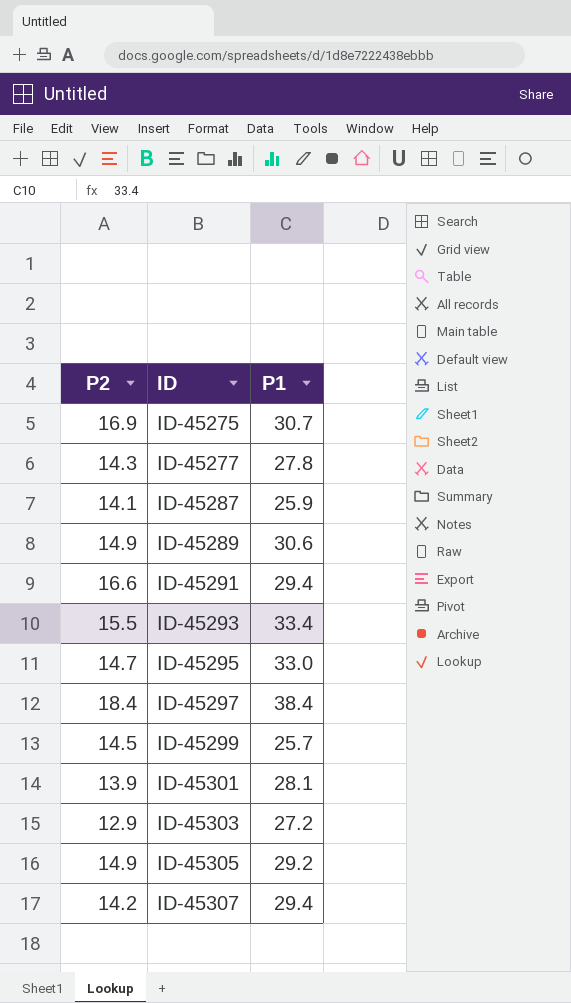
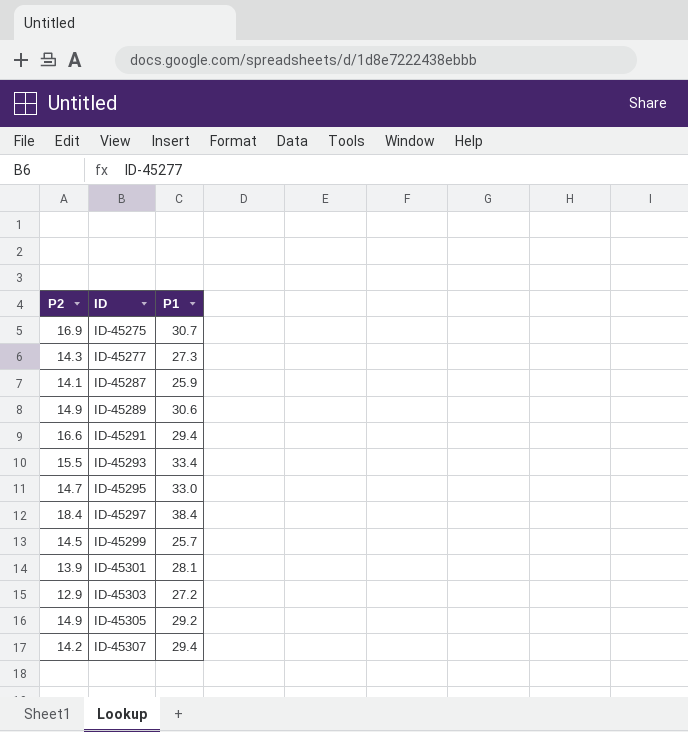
ID-45277 | P1: 27.8 -> 27.3

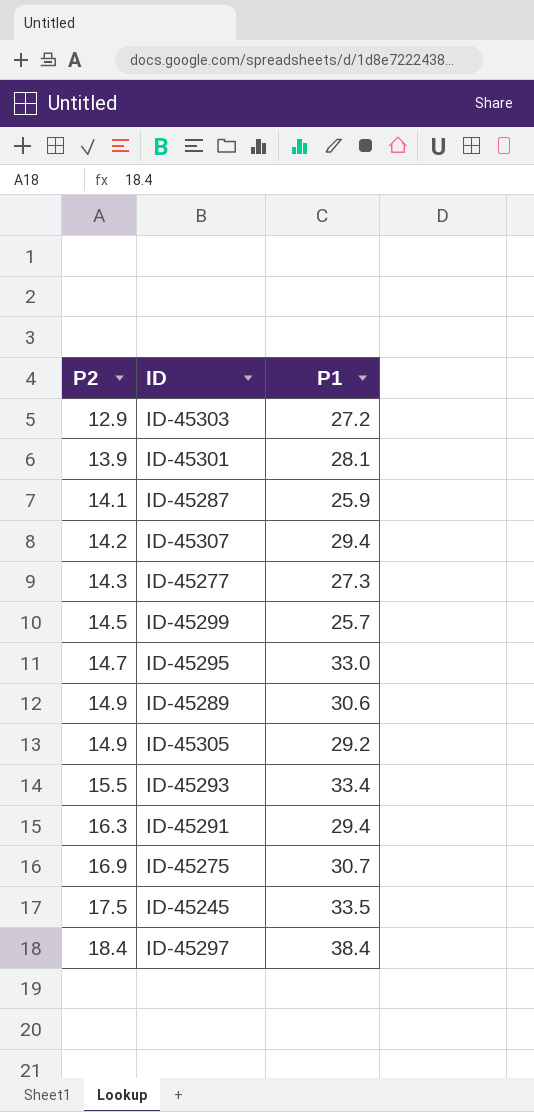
row order: ID ascending -> P2 ascending
ID-45291 | P2: 16.6 -> 16.3
row ID-45245: none -> 17.5 | 33.5

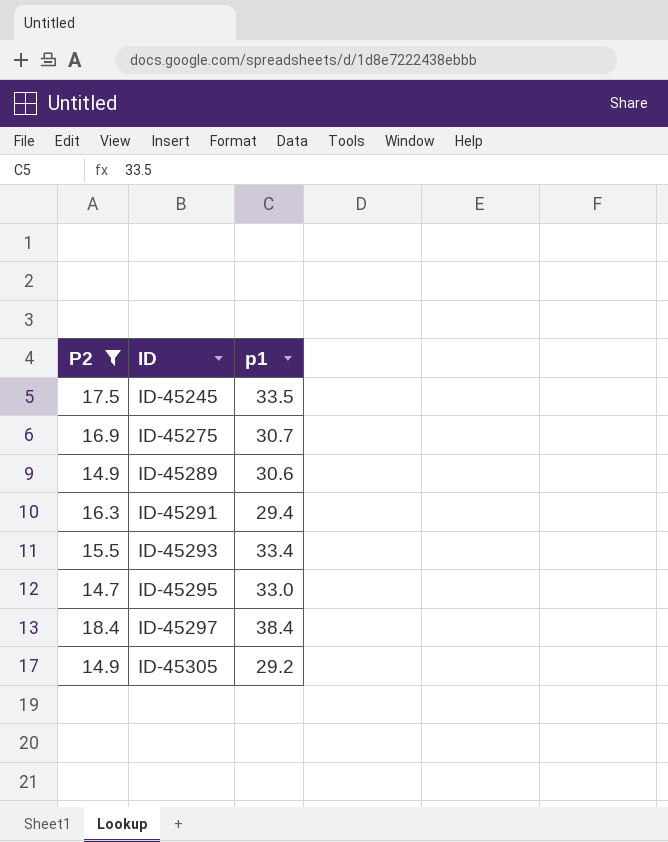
filter: none -> P2 >= 14.7
row order: P2 ascending -> ID ascending
column name: P1 -> p1

